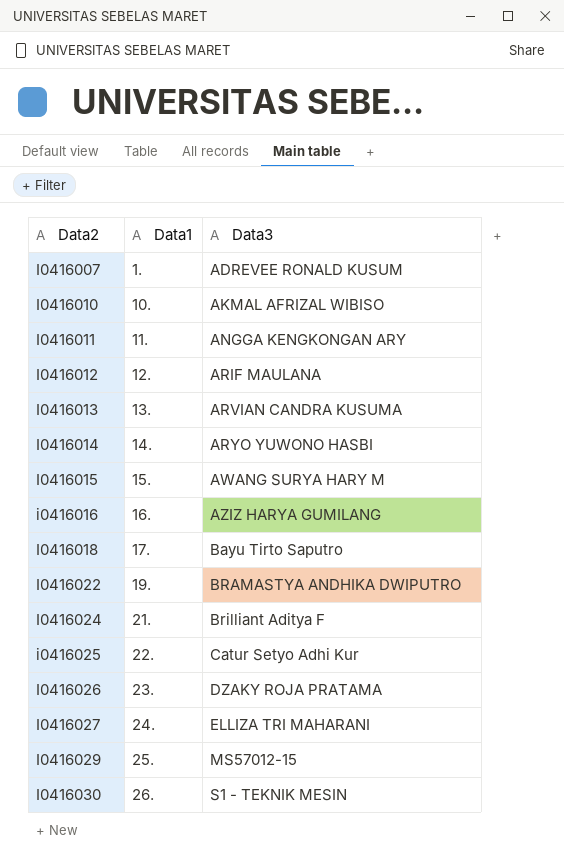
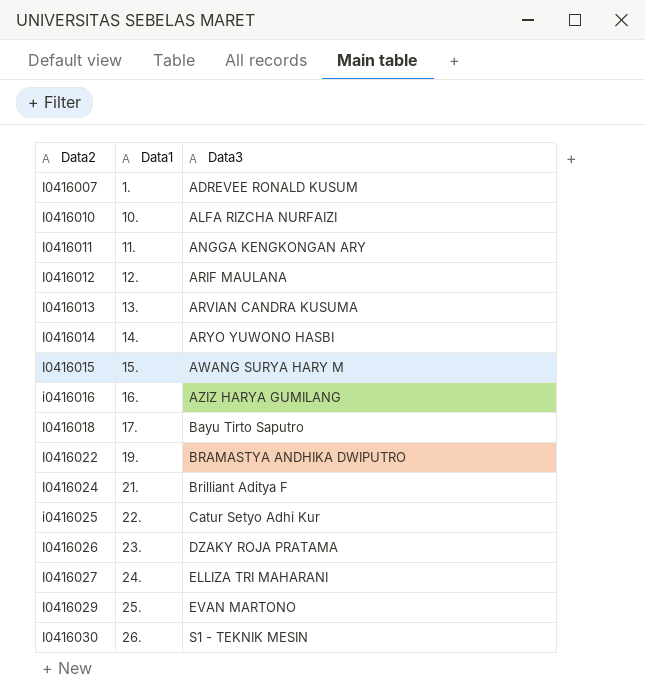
I0416010 | Data3: AKMAL AFRIZAL WIBISO -> ALFA RIZCHA NURFAIZI
I0416029 | Data3: MS57012-15 -> EVAN MARTONO

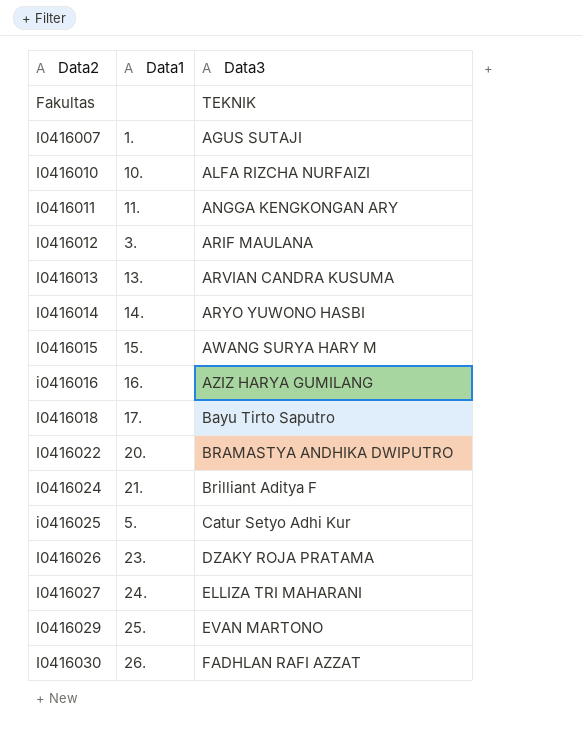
row Fakultas: none -> none | TEKNIK
I0416007 | Data3: ADREVEE RONALD KUSUM -> AGUS SUTAJI
I0416012 | Data1: 12. -> 3.
I0416022 | Data1: 19. -> 20.
i0416025 | Data1: 22. -> 5.
I0416030 | Data3: S1 - TEKNIK MESIN -> FADHLAN RAFI AZZAT

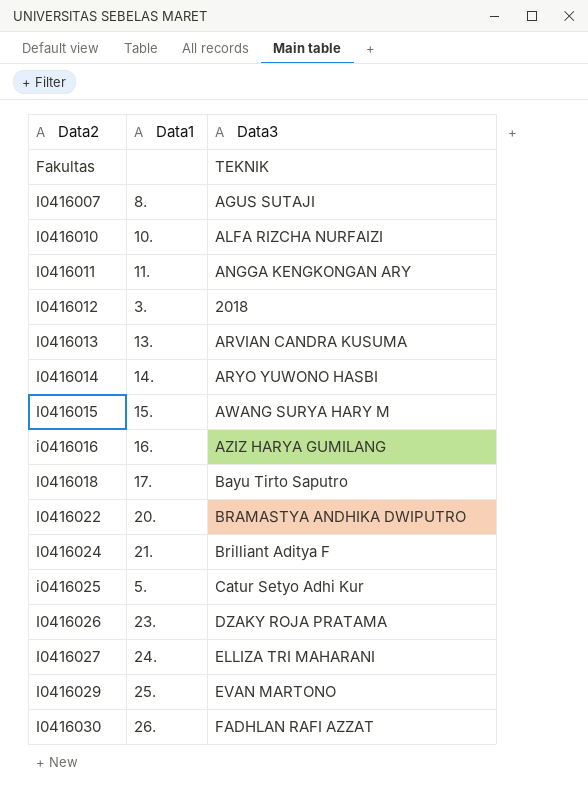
I0416007 | Data1: 1. -> 8.
I0416012 | Data3: ARIF MAULANA -> 2018

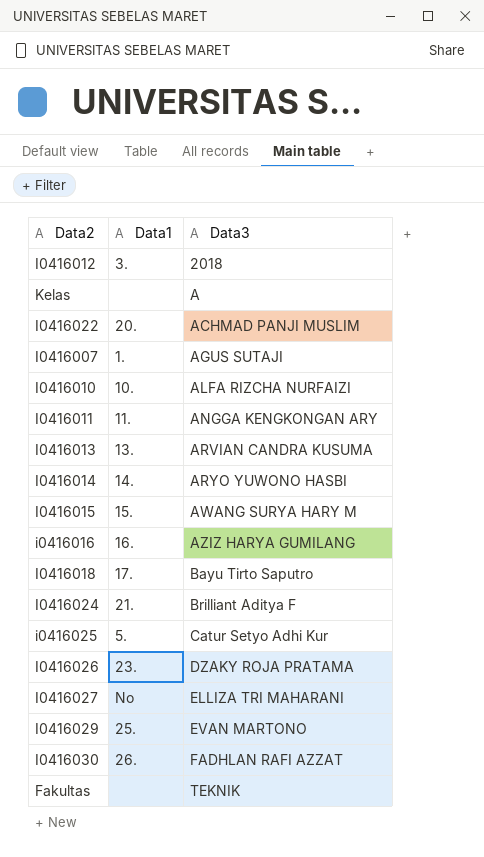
row order: Data2 ascending -> Data3 ascending
row Kelas: none -> none | A
I0416022 | Data3: BRAMASTYA ANDHIKA DWIPUTRO -> ACHMAD PANJI MUSLIM
I0416007 | Data1: 8. -> 1.
I0416027 | Data1: 24. -> No

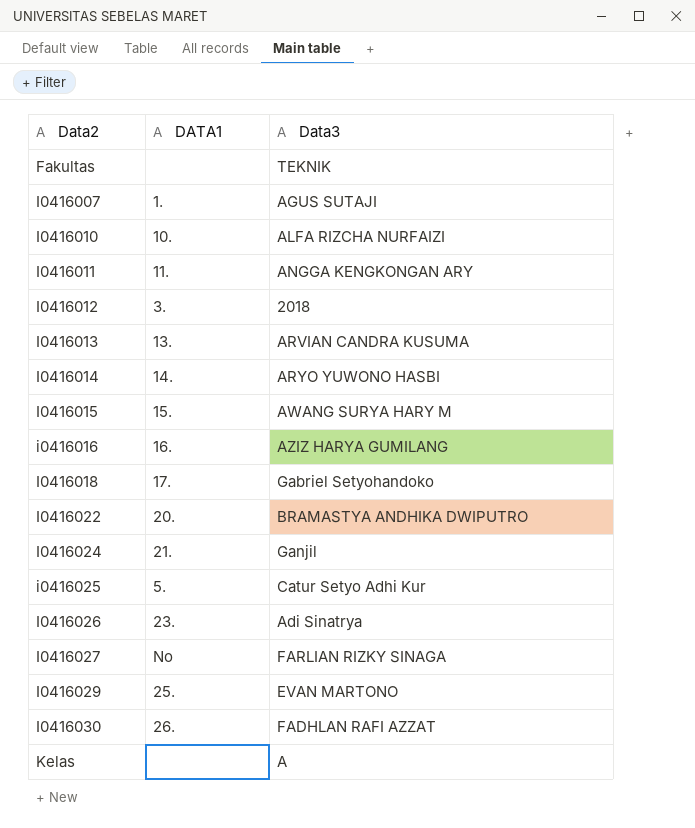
row order: Data3 ascending -> Data2 ascending
column name: Data1 -> DATA1
I0416018 | Data3: Bayu Tirto Saputro -> Gabriel Setyohandoko
I0416022 | Data3: ACHMAD PANJI MUSLIM -> BRAMASTYA ANDHIKA DWIPUTRO
I0416024 | Data3: Brilliant Aditya F -> Ganjil
I0416026 | Data3: DZAKY ROJA PRATAMA -> Adi Sinatrya
I0416027 | Data3: ELLIZA TRI MAHARANI -> FARLIAN RIZKY SINAGA

